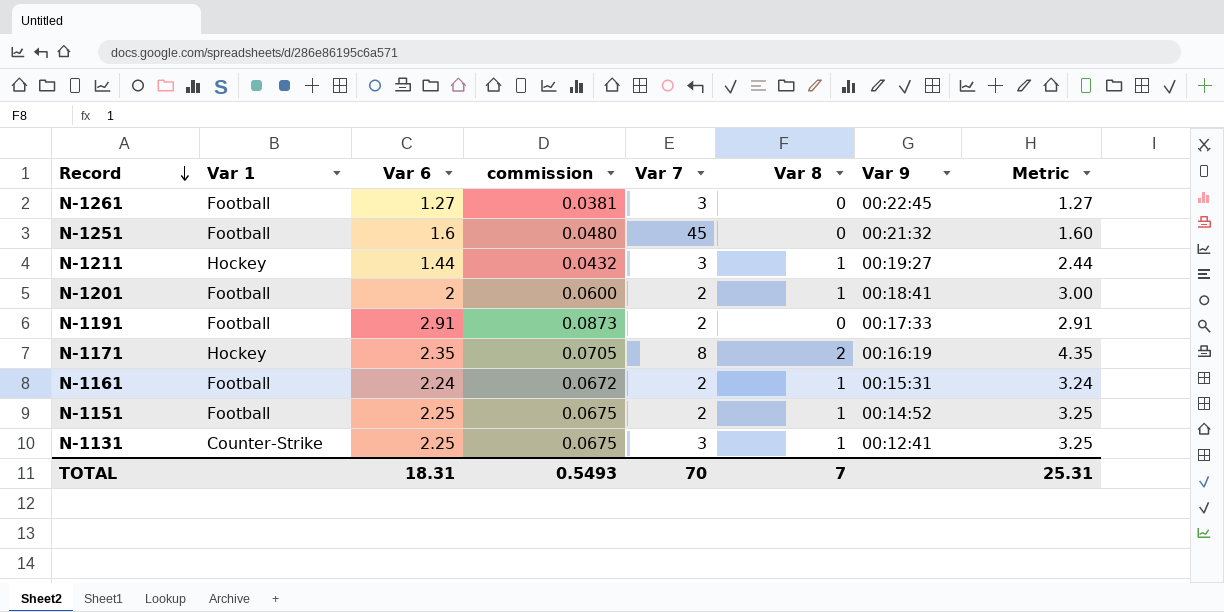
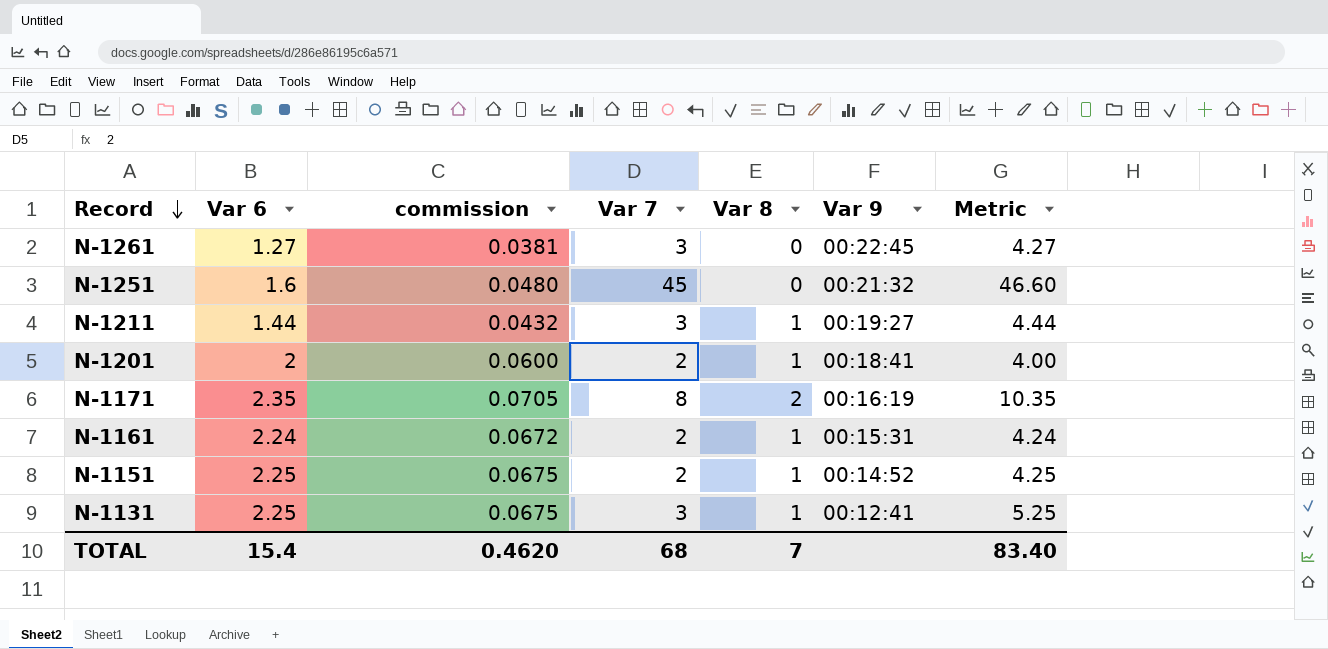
column Var 1 | position: 2 -> none
column Metric | formula: [Var 6] + [Var 8] -> [Var 6] + [Var 7]
row N-1191: Football | 2.91 | 0.0873 | 2 | 0 | 00:17:33 | 2.91 -> none
TOTAL | Var 6: 18.31 -> 15.4
TOTAL | commission: 0.5493 -> 0.4620
TOTAL | Var 7: 70 -> 68
TOTAL | Metric: 25.31 -> 83.40

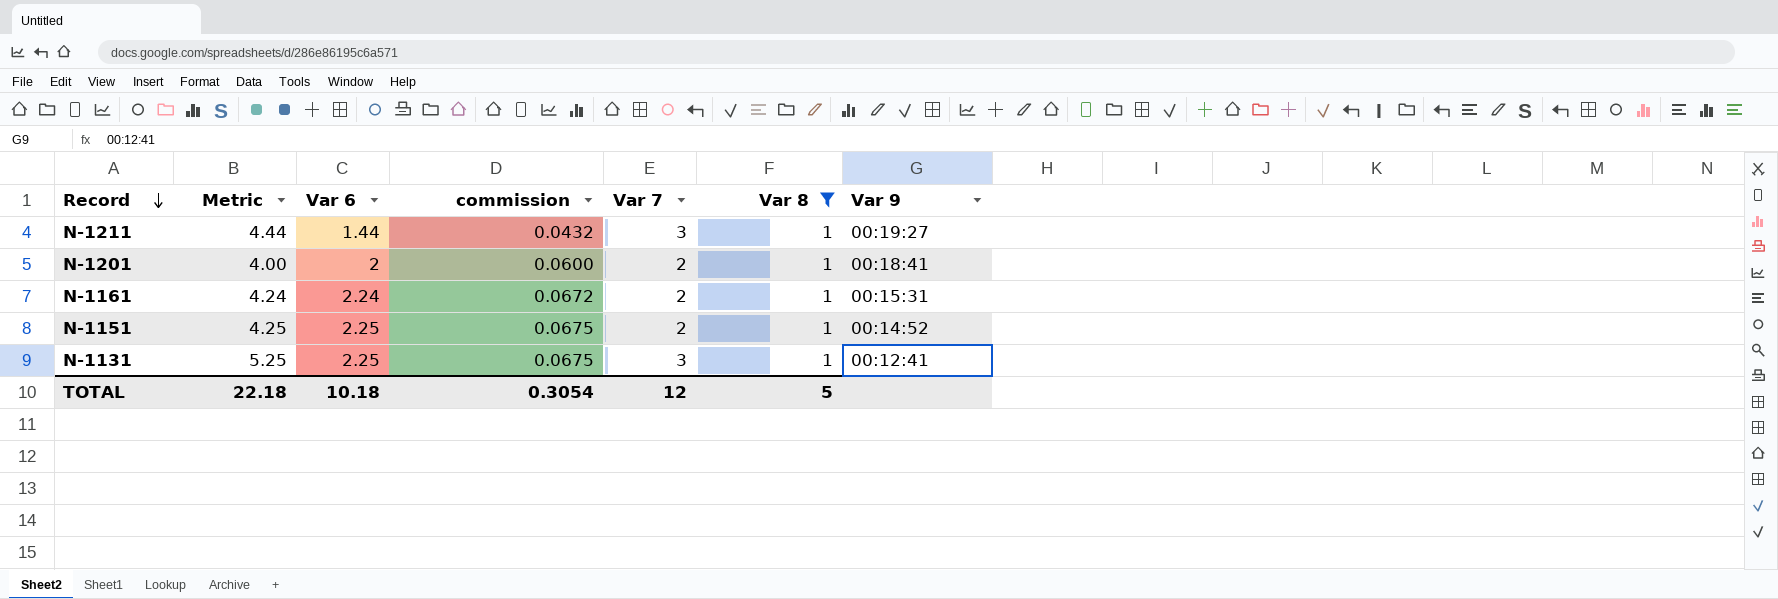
filter: none -> Var 8 = 1
column Metric | position: 7 -> 2
TOTAL | Metric: 83.40 -> 22.18
TOTAL | Var 6: 15.4 -> 10.18
TOTAL | commission: 0.4620 -> 0.3054
TOTAL | Var 7: 68 -> 12
TOTAL | Var 8: 7 -> 5

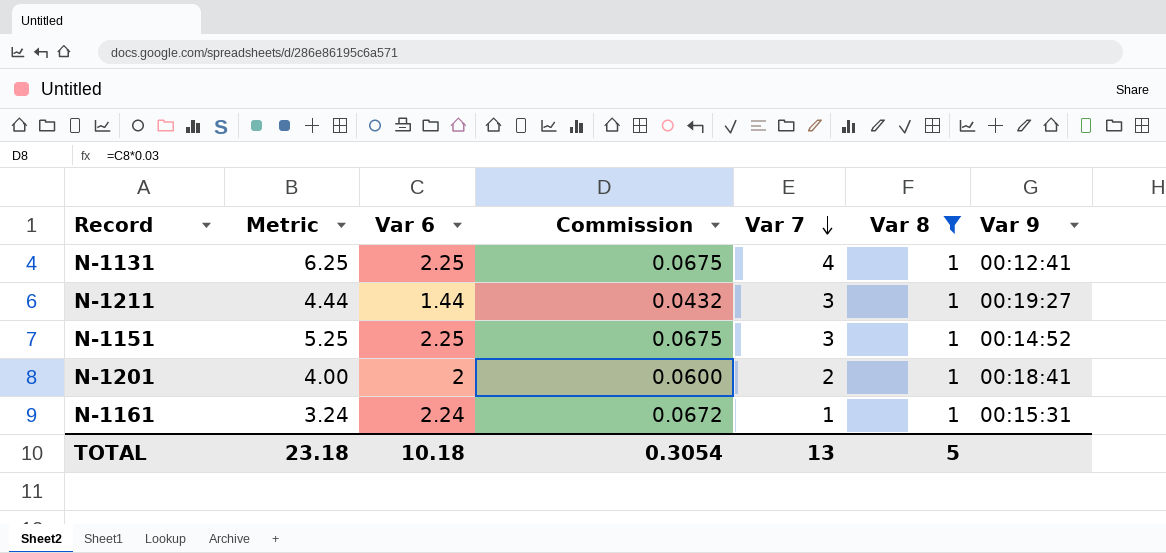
row order: Record descending -> Var 7 descending
column name: commission -> Commission
N-1131 | Metric: 5.25 -> 6.25
N-1131 | Var 7: 3 -> 4
N-1151 | Metric: 4.25 -> 5.25
N-1151 | Var 7: 2 -> 3
N-1161 | Metric: 4.24 -> 3.24
N-1161 | Var 7: 2 -> 1
TOTAL | Metric: 22.18 -> 23.18
TOTAL | Var 7: 12 -> 13

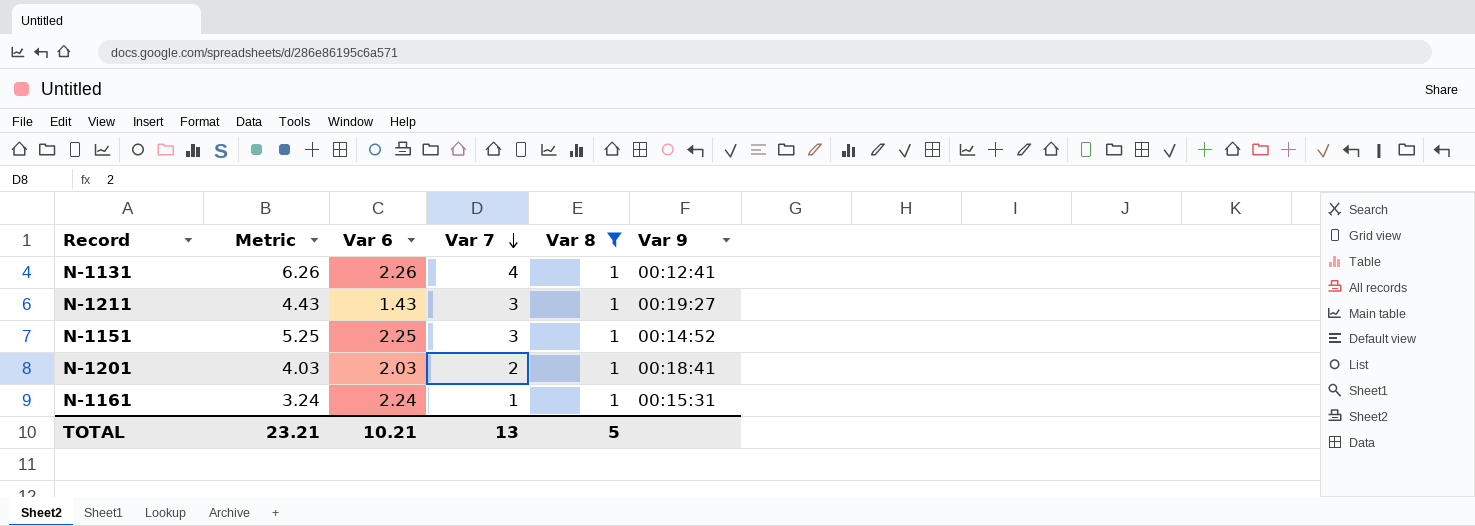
column Commission | formula: [Var 6] * 0.03 -> none
N-1131 | Metric: 6.25 -> 6.26
N-1131 | Var 6: 2.25 -> 2.26
N-1211 | Metric: 4.44 -> 4.43
N-1211 | Var 6: 1.44 -> 1.43
N-1201 | Metric: 4.00 -> 4.03
N-1201 | Var 6: 2 -> 2.03
TOTAL | Metric: 23.18 -> 23.21
TOTAL | Var 6: 10.18 -> 10.21

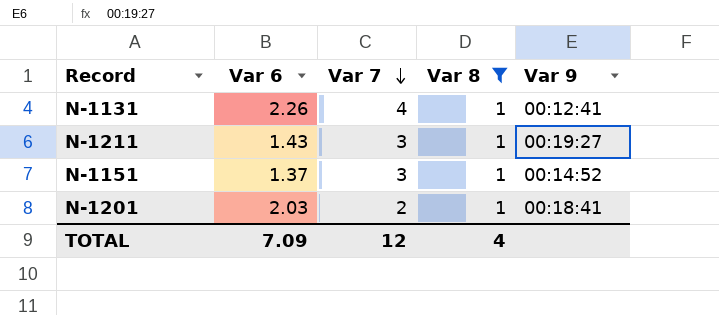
column Metric | formula: [Var 6] + [Var 7] -> none
row N-1161: 3.24 | 2.24 | 1 | 1 | 00:15:31 -> none
N-1151 | Var 6: 2.25 -> 1.37
TOTAL | Var 6: 10.21 -> 7.09
TOTAL | Var 7: 13 -> 12
TOTAL | Var 8: 5 -> 4

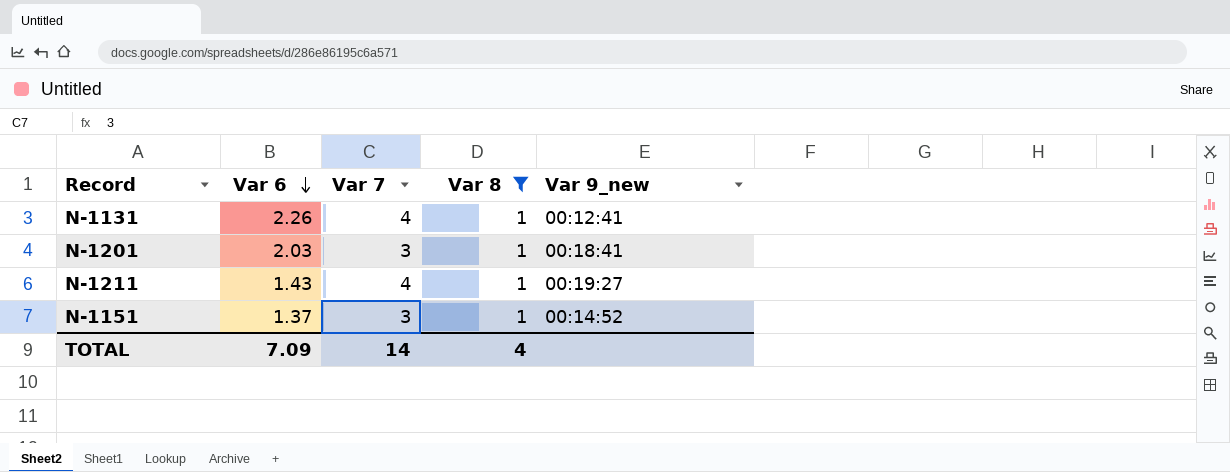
row order: Var 7 descending -> Var 6 descending
column name: Var 9 -> Var 9_new
N-1201 | Var 7: 2 -> 3
N-1211 | Var 7: 3 -> 4
TOTAL | Var 7: 12 -> 14

